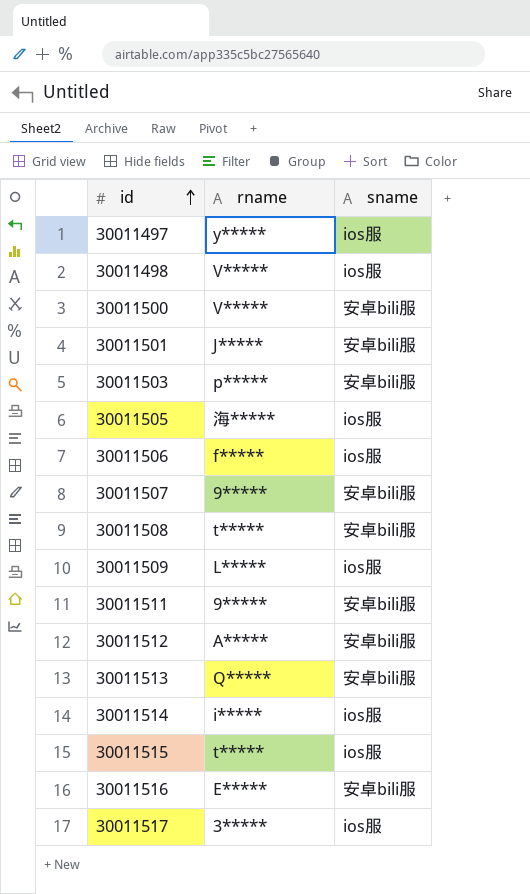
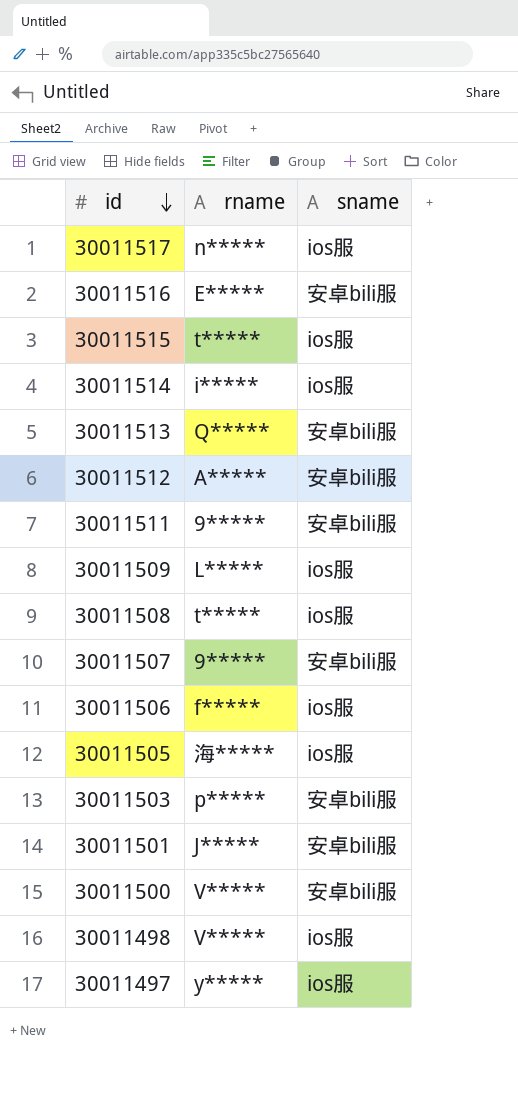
row order: id ascending -> id descending
30011517 | rname: 3***** -> n*****
30011508 | sname: 安卓bili服 -> ios服

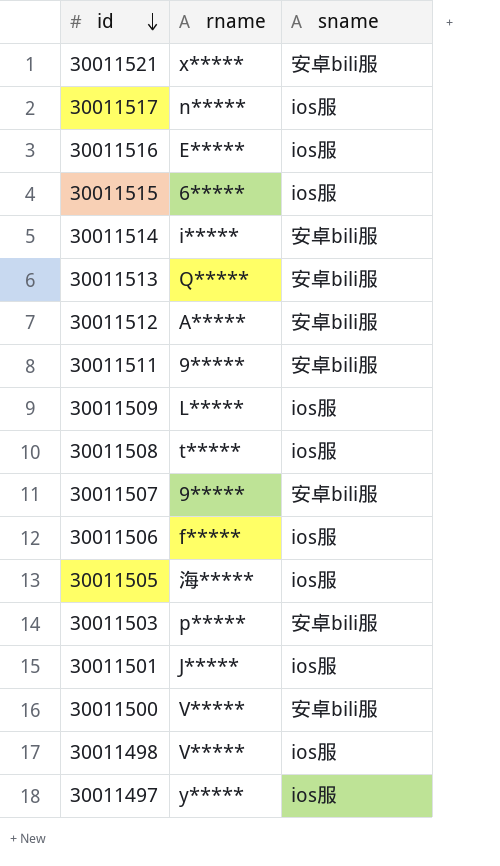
row 30011521: none -> x***** | 安卓bili服
30011516 | sname: 安卓bili服 -> ios服
30011515 | rname: t***** -> 6*****
30011514 | sname: ios服 -> 安卓bili服
30011501 | sname: 安卓bili服 -> ios服

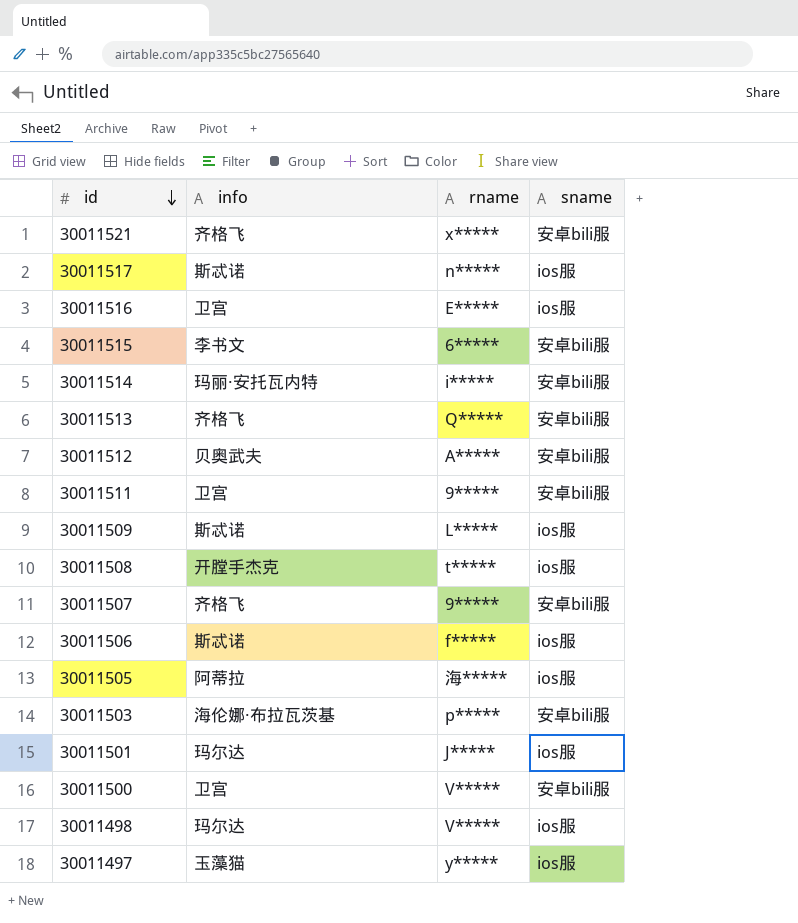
column info | position: none -> 2
30011515 | sname: ios服 -> 安卓bili服

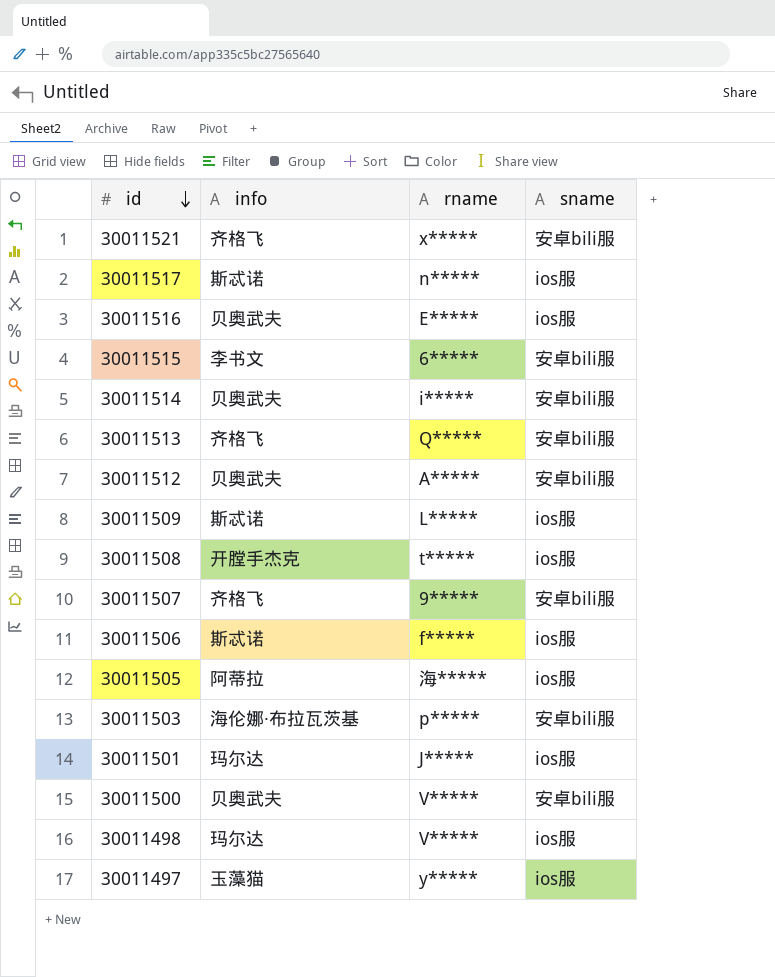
row 30011511: 卫宫 | 9***** | 安卓bili服 -> none
30011516 | info: 卫宫 -> 贝奥武夫
30011514 | info: 玛丽·安托瓦内特 -> 贝奥武夫
30011500 | info: 卫宫 -> 贝奥武夫

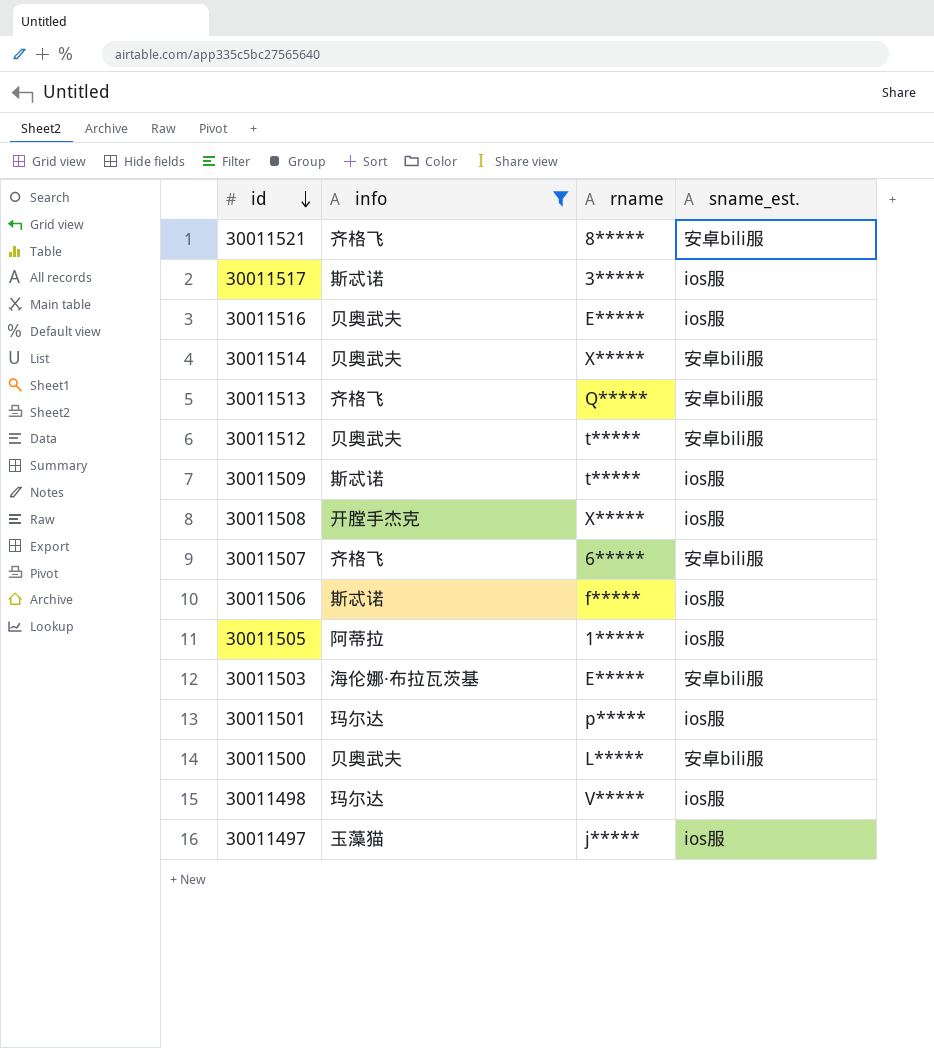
filter: none -> info != 李书文
column name: sname -> sname_est.
30011521 | rname: x***** -> 8*****
30011517 | rname: n***** -> 3*****
30011514 | rname: i***** -> X*****
30011512 | rname: A***** -> t*****
30011509 | rname: L***** -> t*****
30011508 | rname: t***** -> X*****
30011507 | rname: 9***** -> 6*****
30011505 | rname: 海***** -> 1*****
30011503 | rname: p***** -> E*****
30011501 | rname: J***** -> p*****
30011500 | rname: V***** -> L*****
30011497 | rname: y***** -> j*****

